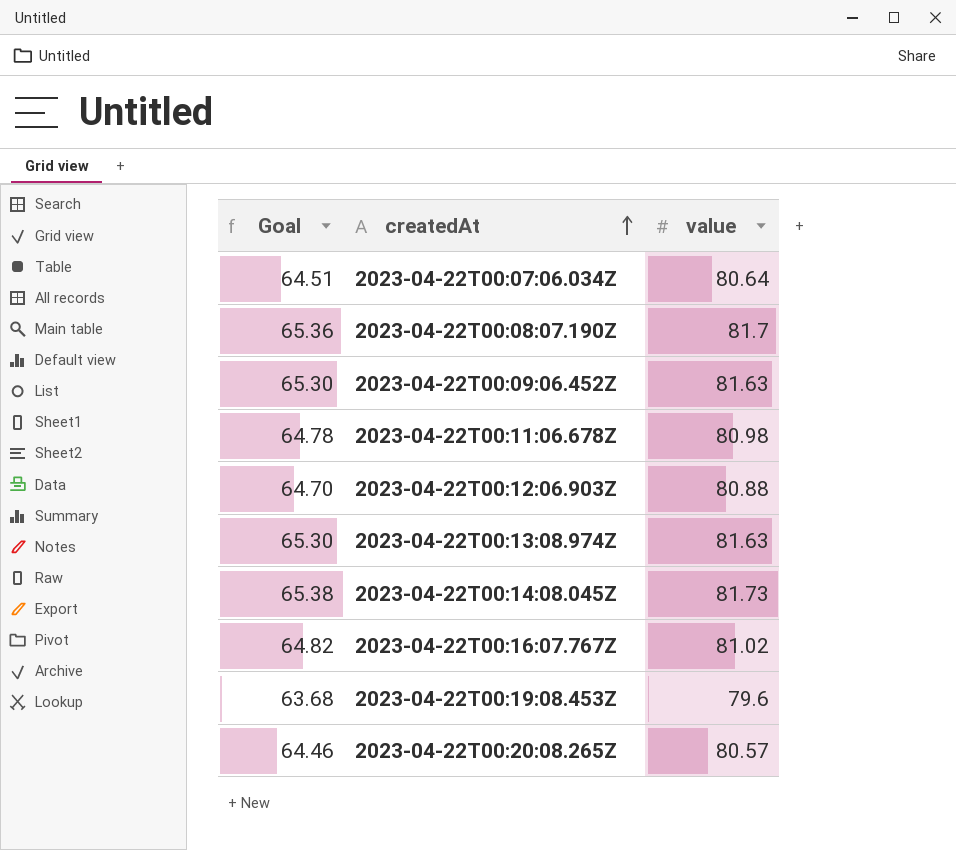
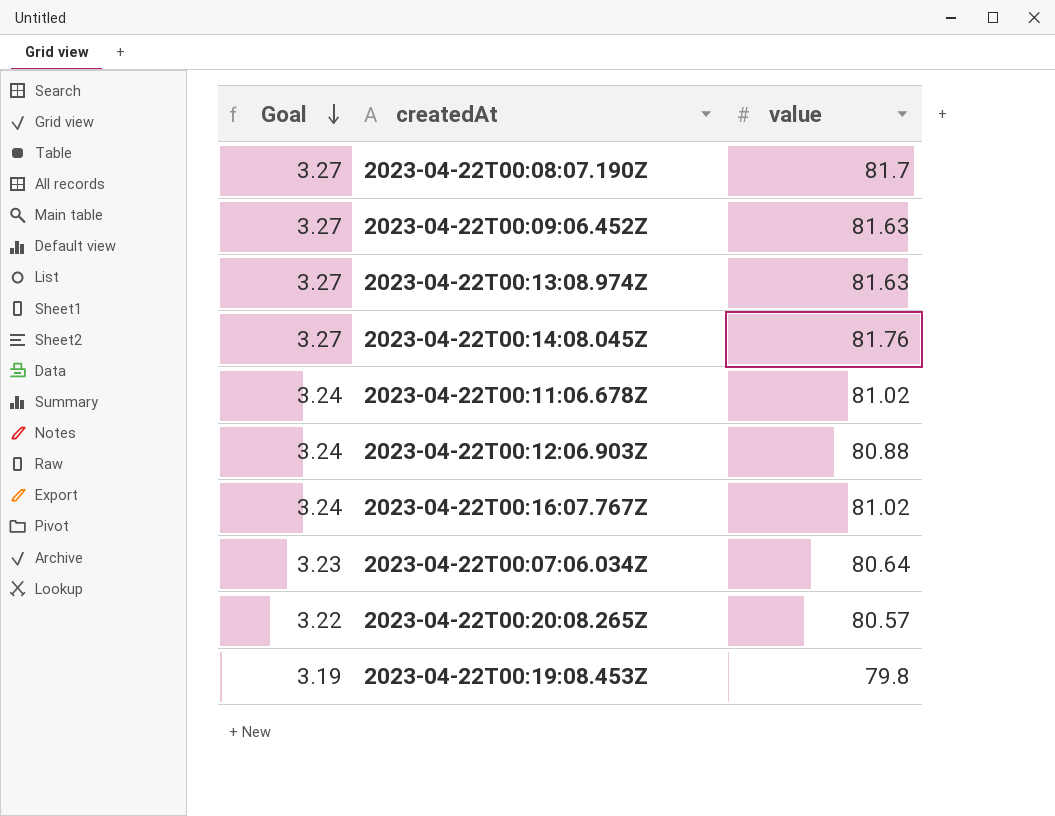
row order: createdAt ascending -> Goal descending
column Goal | formula: [value] * 0.8 -> [value] * 0.04
2023-04-22T00:14:08.045Z | value: 81.73 -> 81.76
2023-04-22T00:11:06.678Z | value: 80.98 -> 81.02
2023-04-22T00:19:08.453Z | value: 79.6 -> 79.8

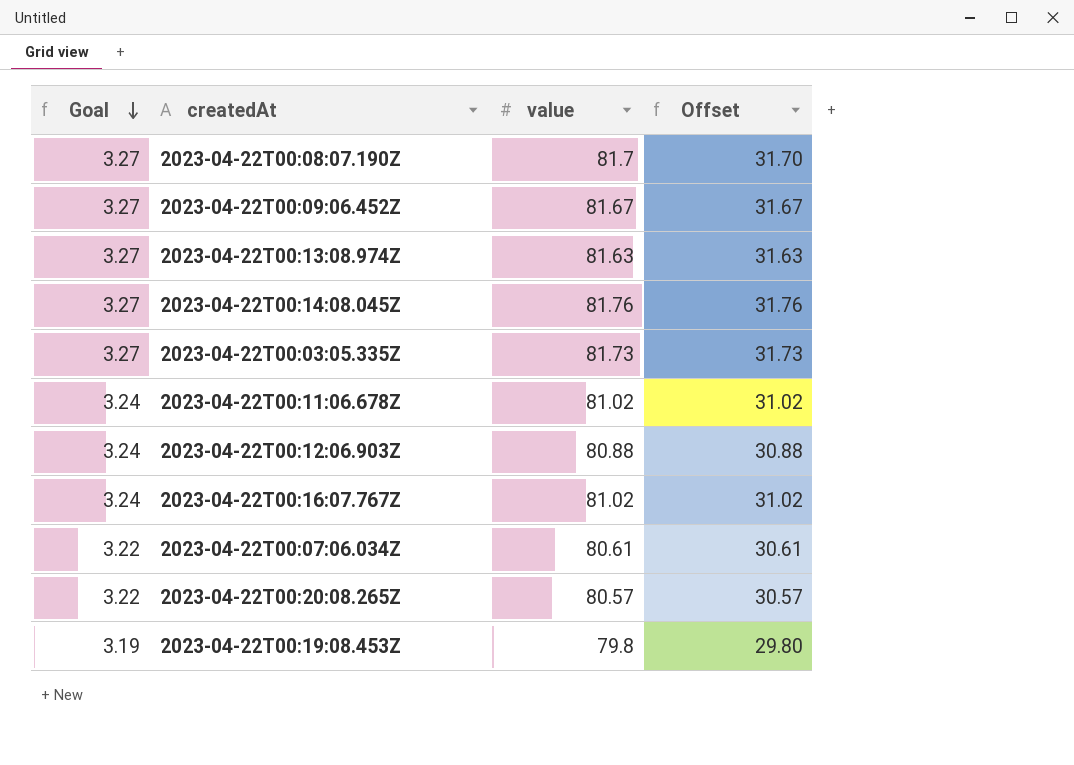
column Offset | formula: none -> [value] - 50
2023-04-22T00:09:06.452Z | value: 81.63 -> 81.67
row 2023-04-22T00:03:05.335Z: none -> 3.27 | 81.73 | 31.73
2023-04-22T00:07:06.034Z | Goal: 3.23 -> 3.22
2023-04-22T00:07:06.034Z | value: 80.64 -> 80.61

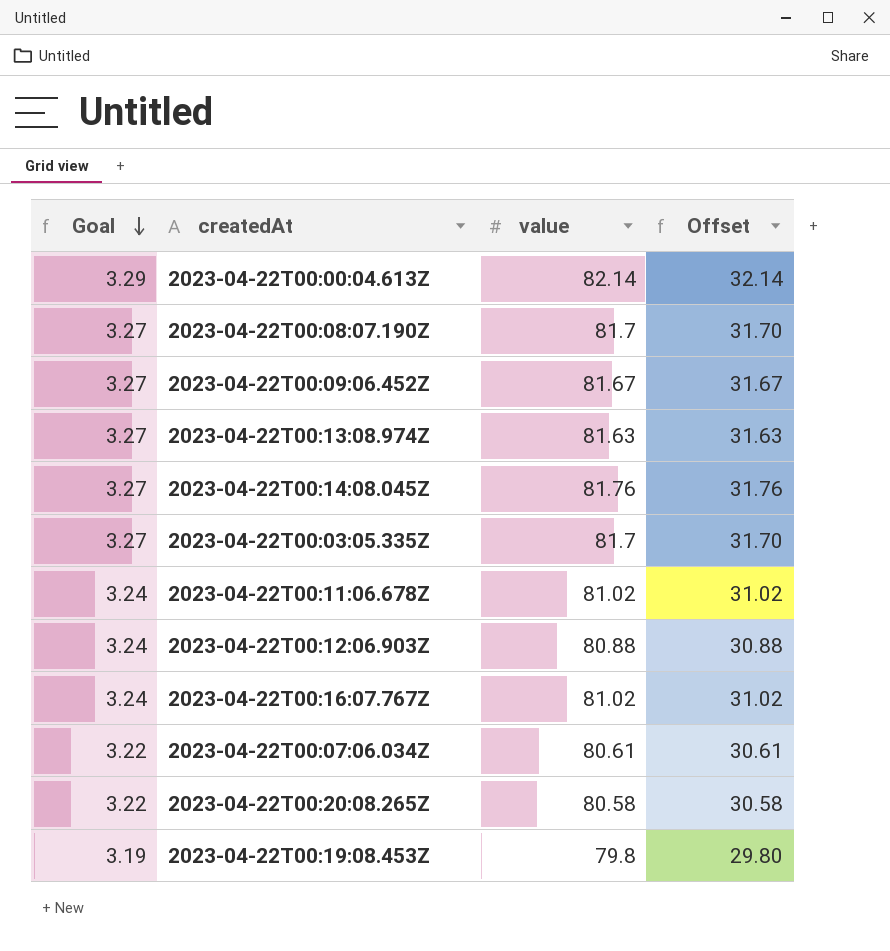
row 2023-04-22T00:00:04.613Z: none -> 3.29 | 82.14 | 32.14
2023-04-22T00:03:05.335Z | value: 81.73 -> 81.7
2023-04-22T00:03:05.335Z | Offset: 31.73 -> 31.70
2023-04-22T00:20:08.265Z | value: 80.57 -> 80.58
2023-04-22T00:20:08.265Z | Offset: 30.57 -> 30.58

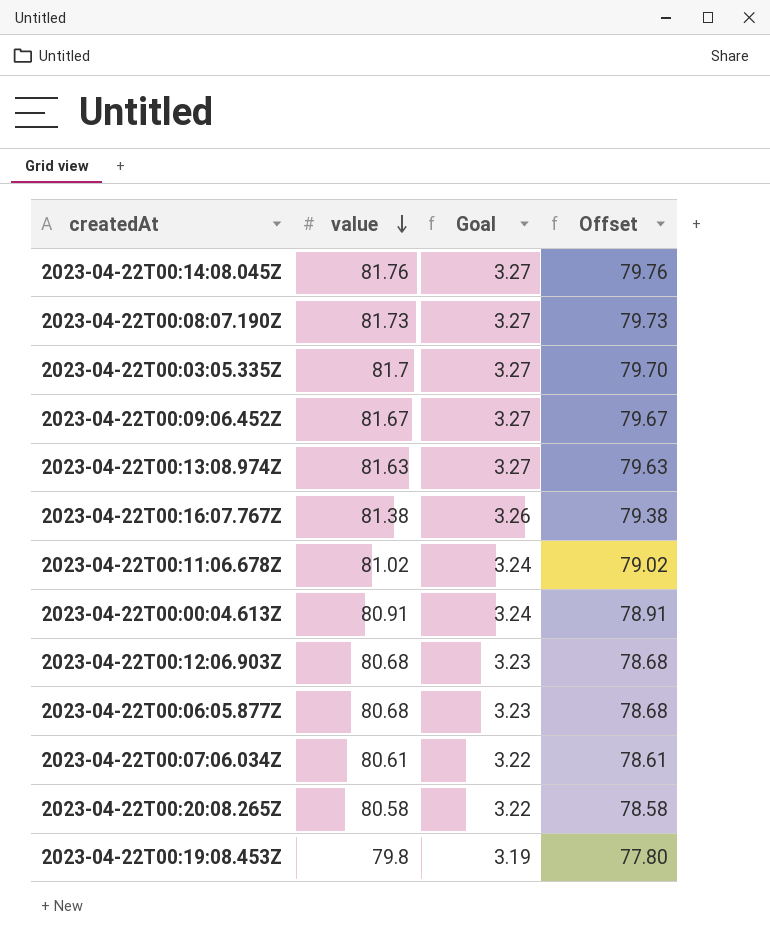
row order: Goal descending -> value descending
column Goal | position: 1 -> 3
column Offset | formula: [value] - 50 -> [value] - 2
2023-04-22T00:08:07.190Z | value: 81.7 -> 81.73
2023-04-22T00:16:07.767Z | value: 81.02 -> 81.38
2023-04-22T00:16:07.767Z | Goal: 3.24 -> 3.26
2023-04-22T00:00:04.613Z | value: 82.14 -> 80.91
2023-04-22T00:00:04.613Z | Goal: 3.29 -> 3.24
2023-04-22T00:12:06.903Z | value: 80.88 -> 80.68
2023-04-22T00:12:06.903Z | Goal: 3.24 -> 3.23
row 2023-04-22T00:06:05.877Z: none -> 80.68 | 3.23 | 78.68

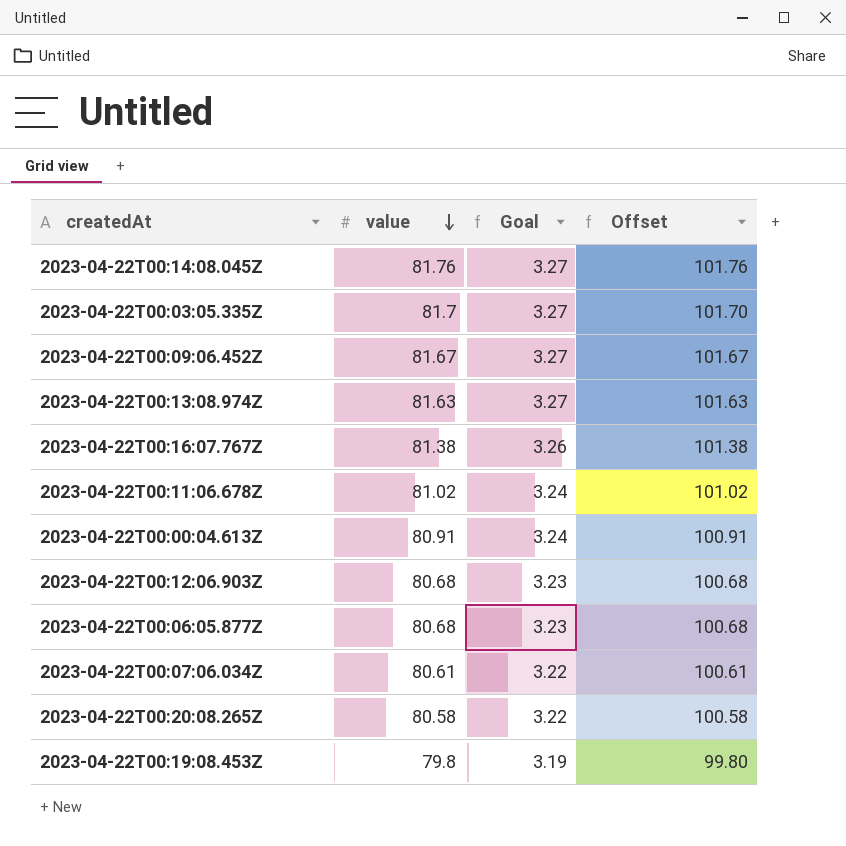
column Offset | formula: [value] - 2 -> [value] + 20
row 2023-04-22T00:08:07.190Z: 81.73 | 3.27 | 79.73 -> none

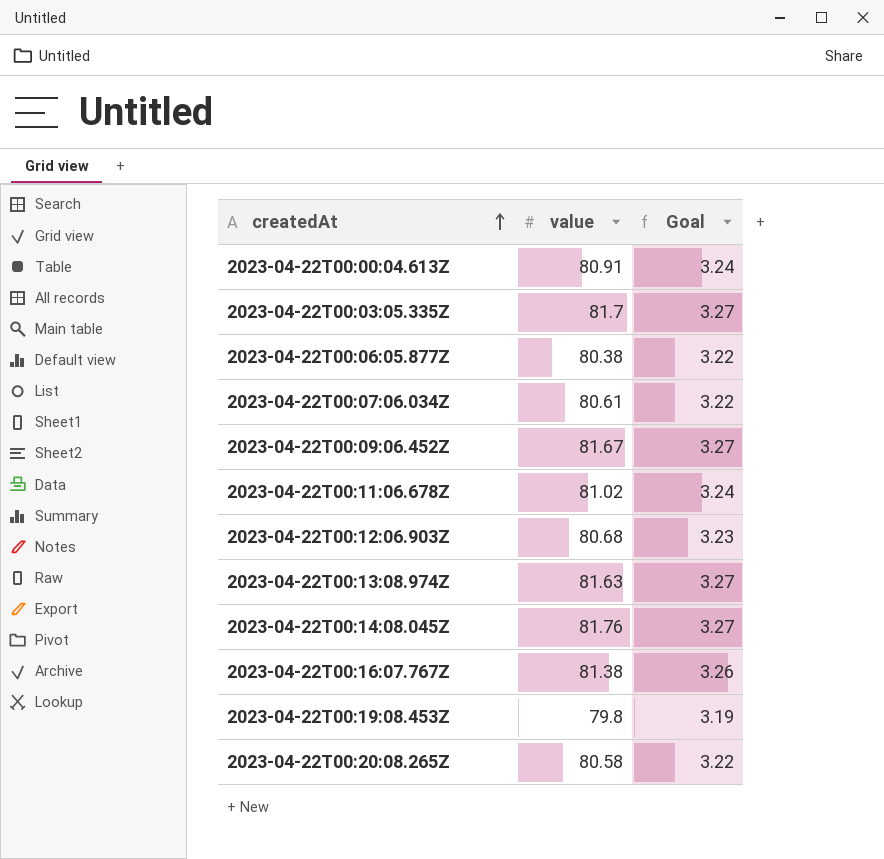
row order: value descending -> createdAt ascending
column Offset | formula: [value] + 20 -> none
2023-04-22T00:06:05.877Z | value: 80.68 -> 80.38
2023-04-22T00:06:05.877Z | Goal: 3.23 -> 3.22

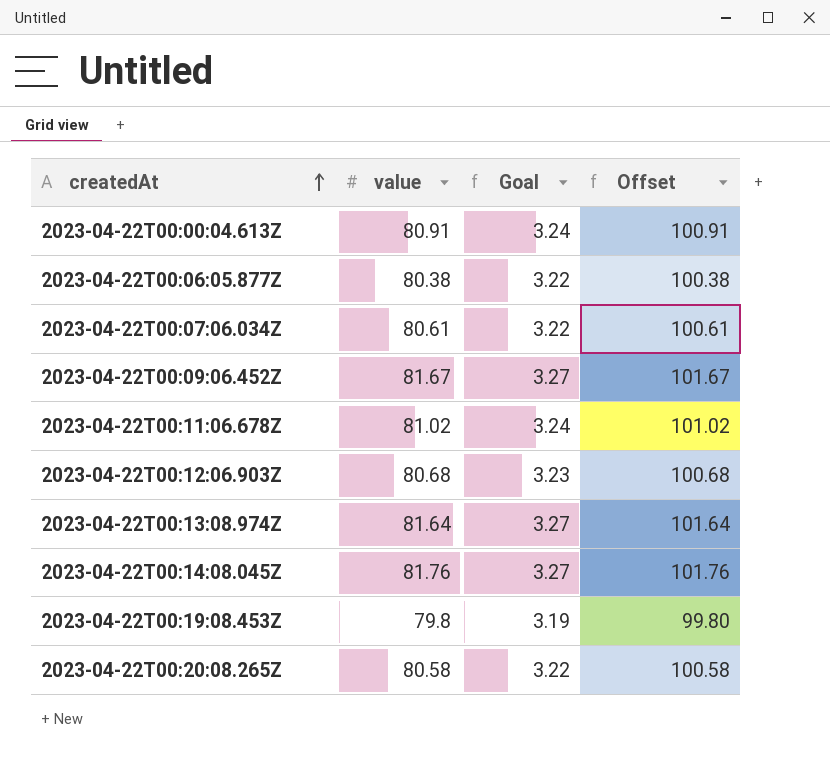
column Offset | formula: none -> [value] + 20
row 2023-04-22T00:03:05.335Z: 81.7 | 3.27 -> none
row 2023-04-22T00:16:07.767Z: 81.38 | 3.26 -> none
2023-04-22T00:13:08.974Z | value: 81.63 -> 81.64

